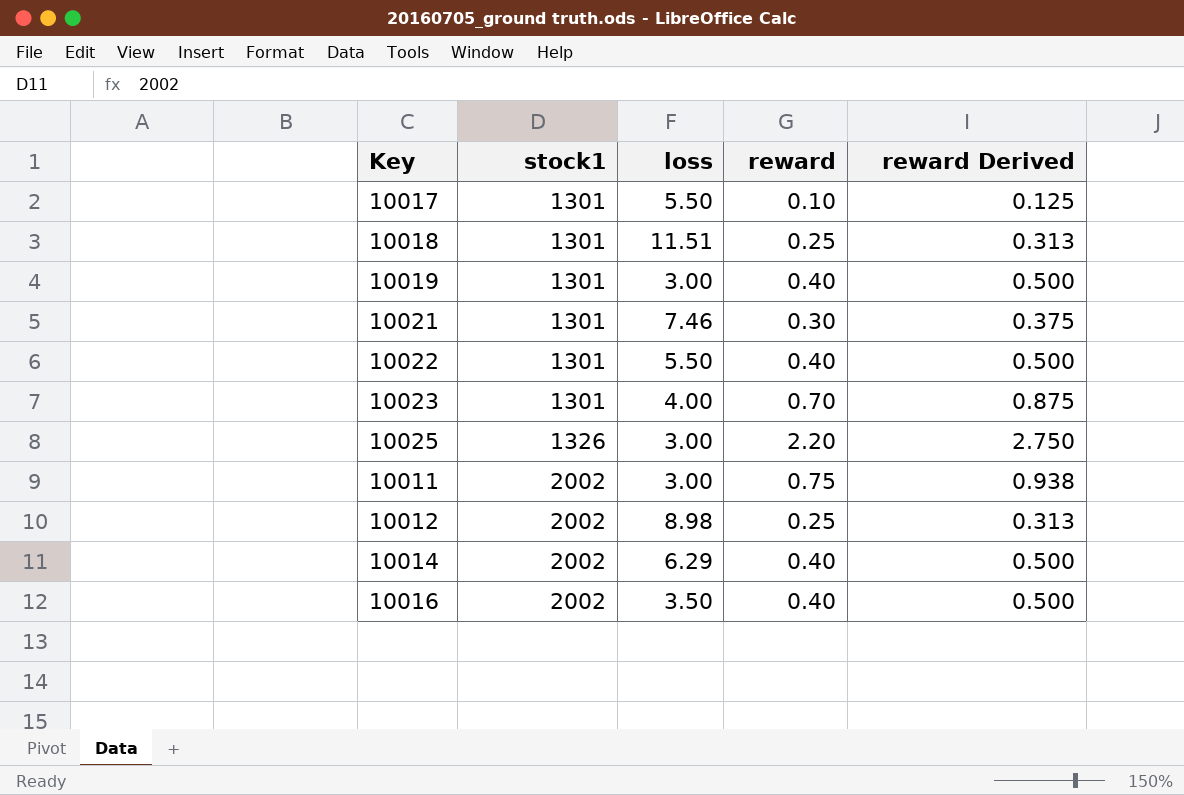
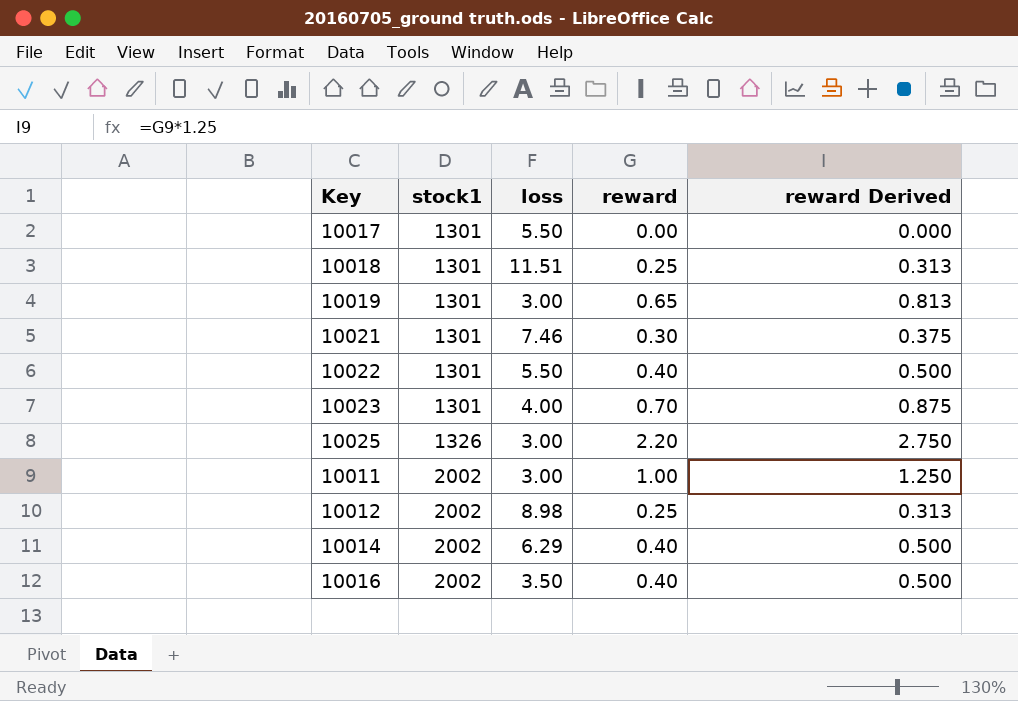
10017 | reward: 0.10 -> 0.00
10017 | reward Derived: 0.125 -> 0.000
10019 | reward: 0.40 -> 0.65
10019 | reward Derived: 0.500 -> 0.813
10011 | reward: 0.75 -> 1.00
10011 | reward Derived: 0.938 -> 1.250

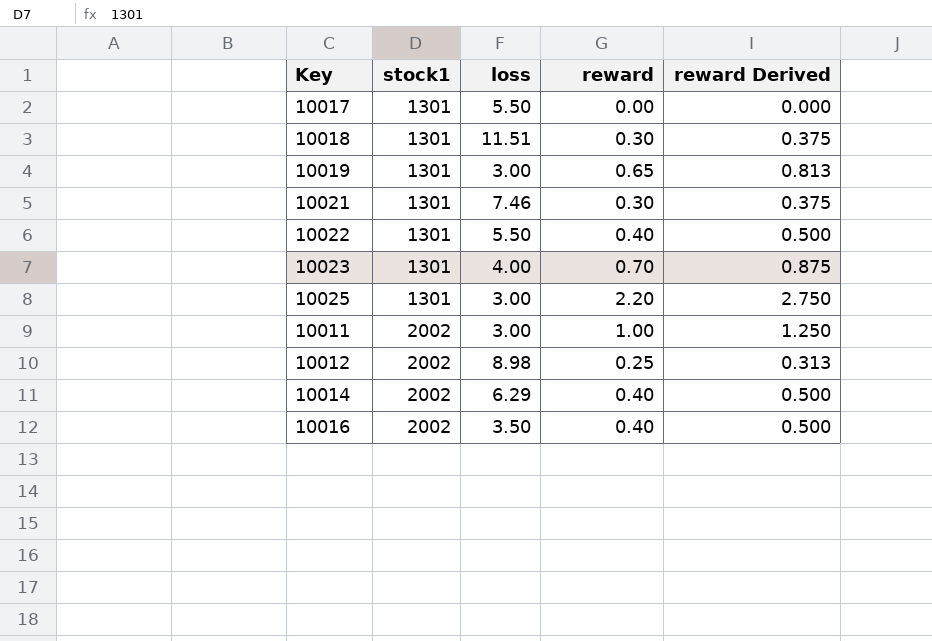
10018 | reward: 0.25 -> 0.30
10018 | reward Derived: 0.313 -> 0.375
10025 | stock1: 1326 -> 1301

